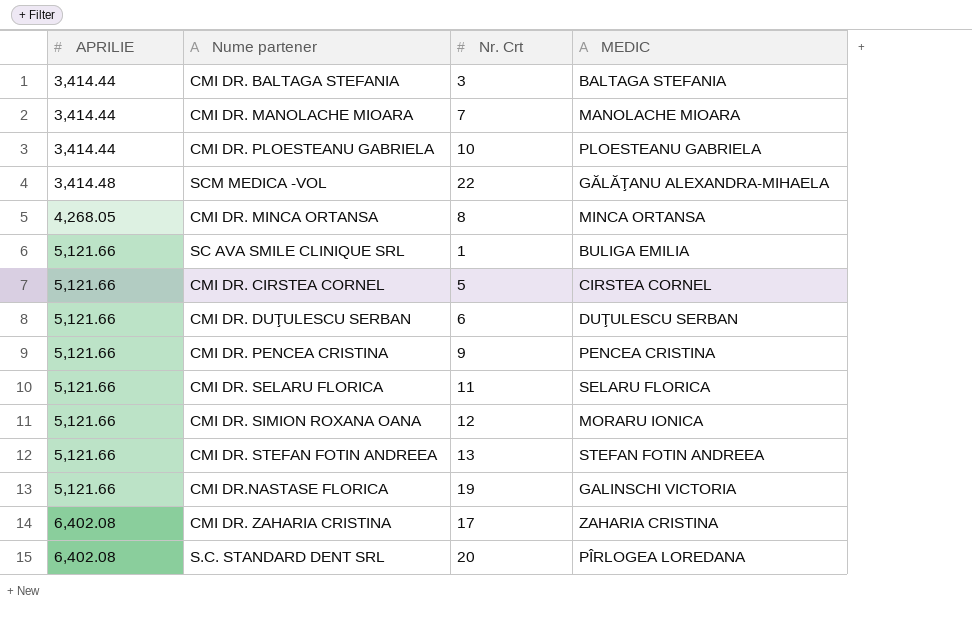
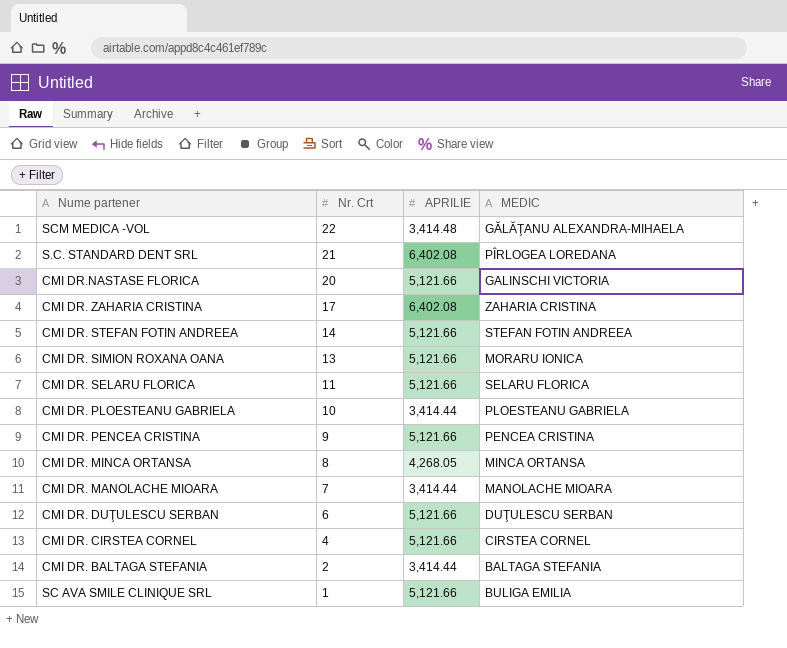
row order: APRILIE ascending -> Nr. Crt descending
column APRILIE | position: 1 -> 3
S.C. STANDARD DENT SRL | Nr. Crt: 20 -> 21
CMI DR.NASTASE FLORICA | Nr. Crt: 19 -> 20
CMI DR. STEFAN FOTIN ANDREEA | Nr. Crt: 13 -> 14
CMI DR. SIMION ROXANA OANA | Nr. Crt: 12 -> 13
CMI DR. CIRSTEA CORNEL | Nr. Crt: 5 -> 4
CMI DR. BALTAGA STEFANIA | Nr. Crt: 3 -> 2

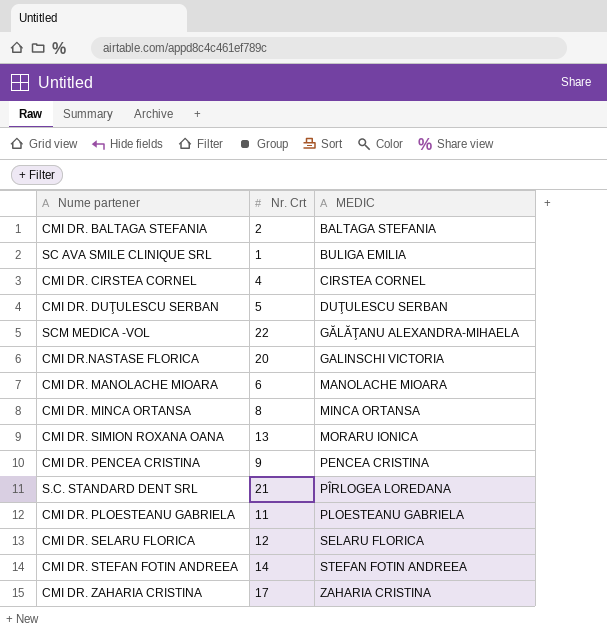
row order: Nr. Crt descending -> MEDIC ascending
column APRILIE | position: 3 -> none
CMI DR. DUŢULESCU SERBAN | Nr. Crt: 6 -> 5
CMI DR. MANOLACHE MIOARA | Nr. Crt: 7 -> 6
CMI DR. PLOESTEANU GABRIELA | Nr. Crt: 10 -> 11
CMI DR. SELARU FLORICA | Nr. Crt: 11 -> 12

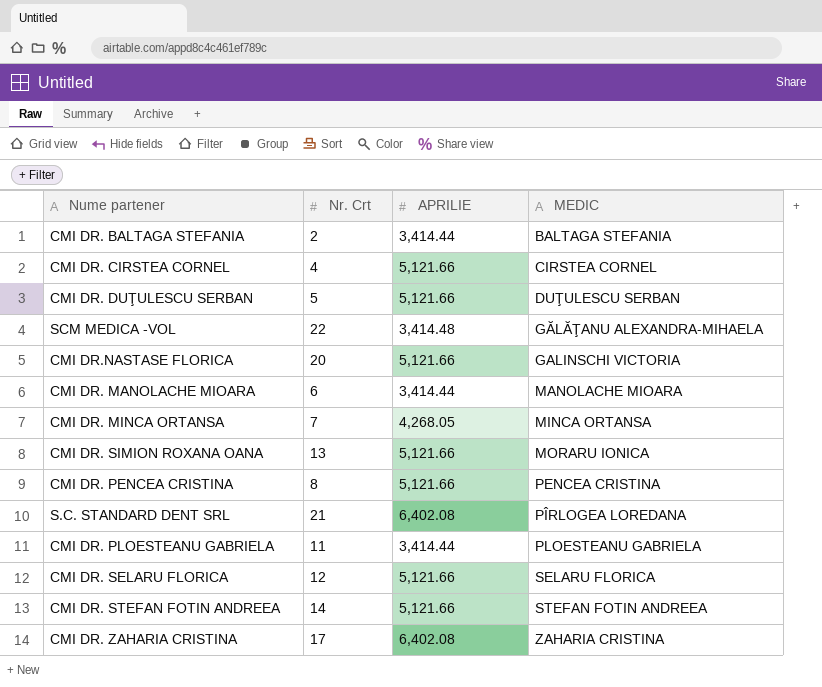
column APRILIE | position: none -> 3
row SC AVA SMILE CLINIQUE SRL: 1 | BULIGA EMILIA -> none
CMI DR. MINCA ORTANSA | Nr. Crt: 8 -> 7
CMI DR. PENCEA CRISTINA | Nr. Crt: 9 -> 8

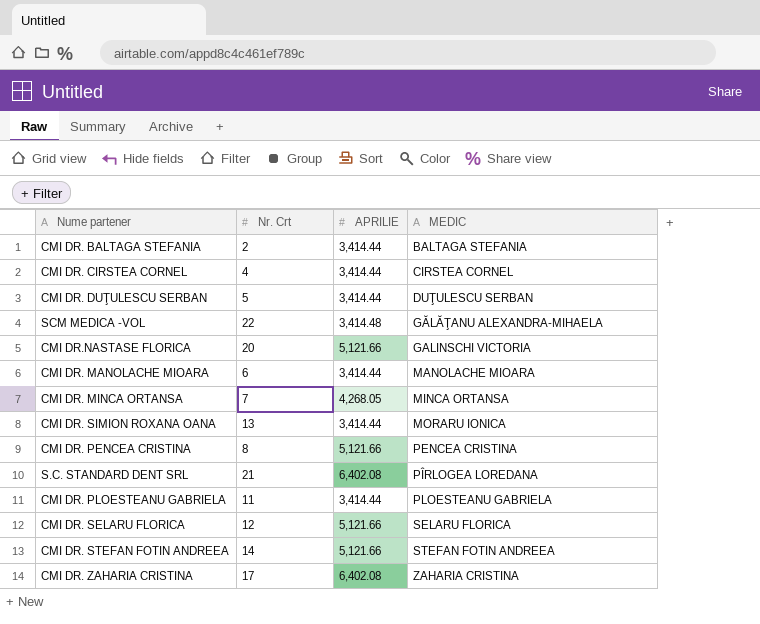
CMI DR. CIRSTEA CORNEL | APRILIE: 5,121.66 -> 3,414.44
CMI DR. DUŢULESCU SERBAN | APRILIE: 5,121.66 -> 3,414.44
CMI DR. SIMION ROXANA OANA | APRILIE: 5,121.66 -> 3,414.44

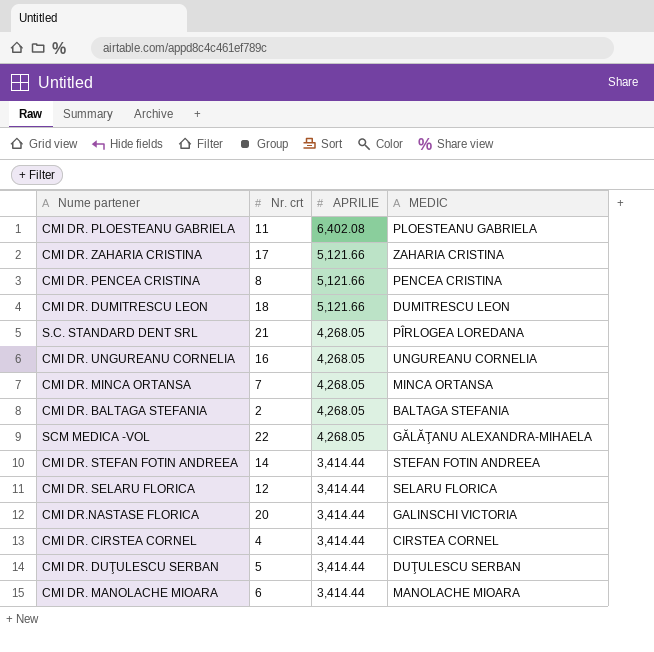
row order: MEDIC ascending -> APRILIE descending
column name: Nr. Crt -> Nr. crt
row CMI DR. SIMION ROXANA OANA: 13 | 3,414.44 | MORARU IONICA -> none
CMI DR. PLOESTEANU GABRIELA | APRILIE: 3,414.44 -> 6,402.08
CMI DR. ZAHARIA CRISTINA | APRILIE: 6,402.08 -> 5,121.66
row CMI DR. DUMITRESCU LEON: none -> 18 | 5,121.66 | DUMITRESCU LEON
S.C. STANDARD DENT SRL | APRILIE: 6,402.08 -> 4,268.05
row CMI DR. UNGUREANU CORNELIA: none -> 16 | 4,268.05 | UNGUREANU CORNELIA
CMI DR. BALTAGA STEFANIA | APRILIE: 3,414.44 -> 4,268.05
SCM MEDICA -VOL | APRILIE: 3,414.48 -> 4,268.05
CMI DR. STEFAN FOTIN ANDREEA | APRILIE: 5,121.66 -> 3,414.44
CMI DR. SELARU FLORICA | APRILIE: 5,121.66 -> 3,414.44
CMI DR.NASTASE FLORICA | APRILIE: 5,121.66 -> 3,414.44

